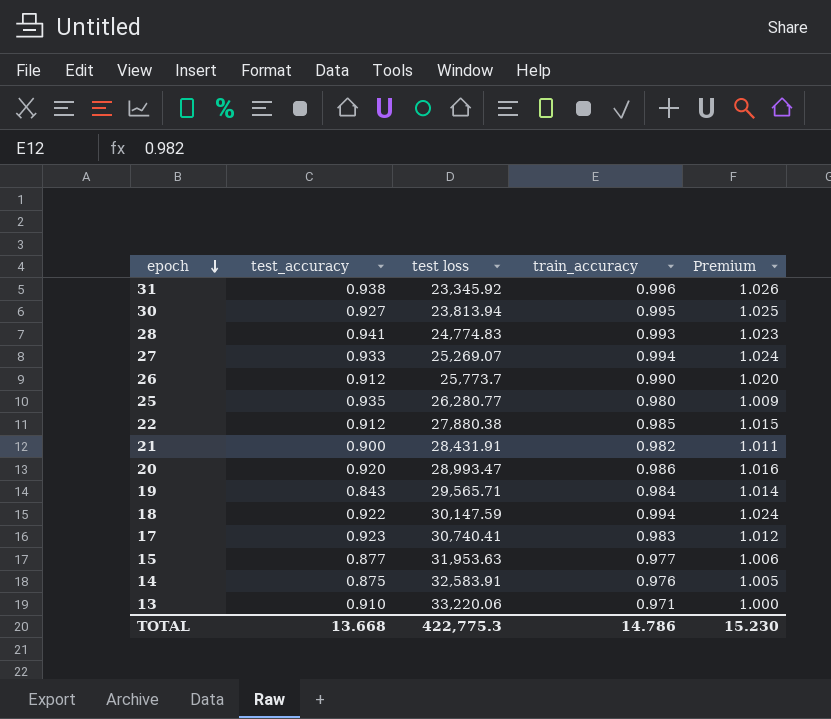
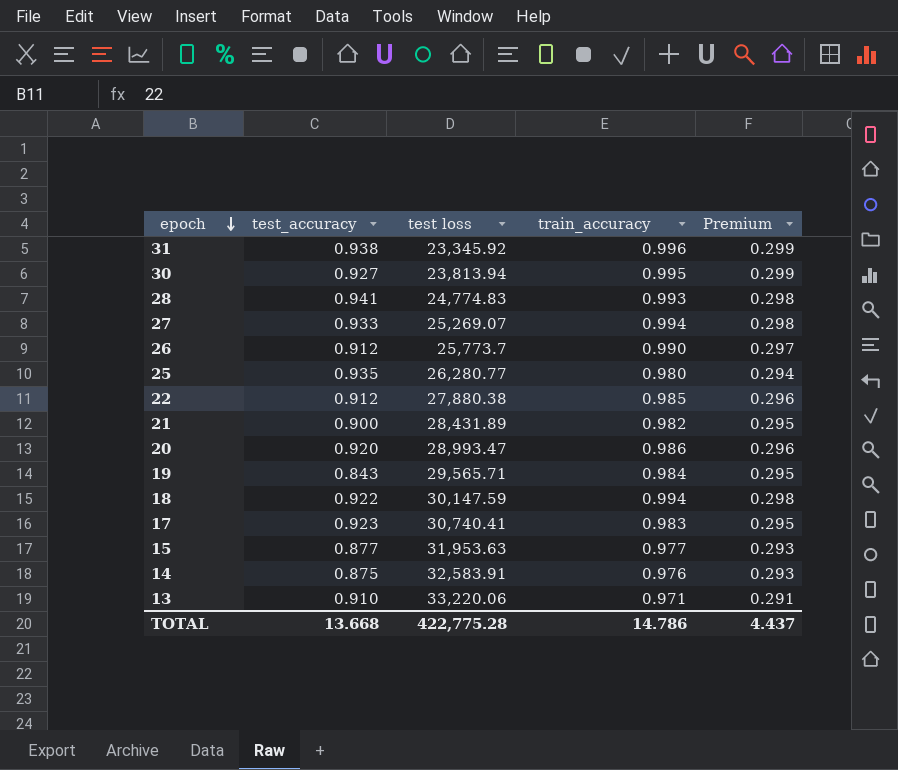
column Premium | formula: [train_accuracy] * 1.03 -> [train_accuracy] * 0.3
21 | test loss: 28,431.91 -> 28,431.89
TOTAL | test loss: 422,775.3 -> 422,775.28
TOTAL | Premium: 15.230 -> 4.437

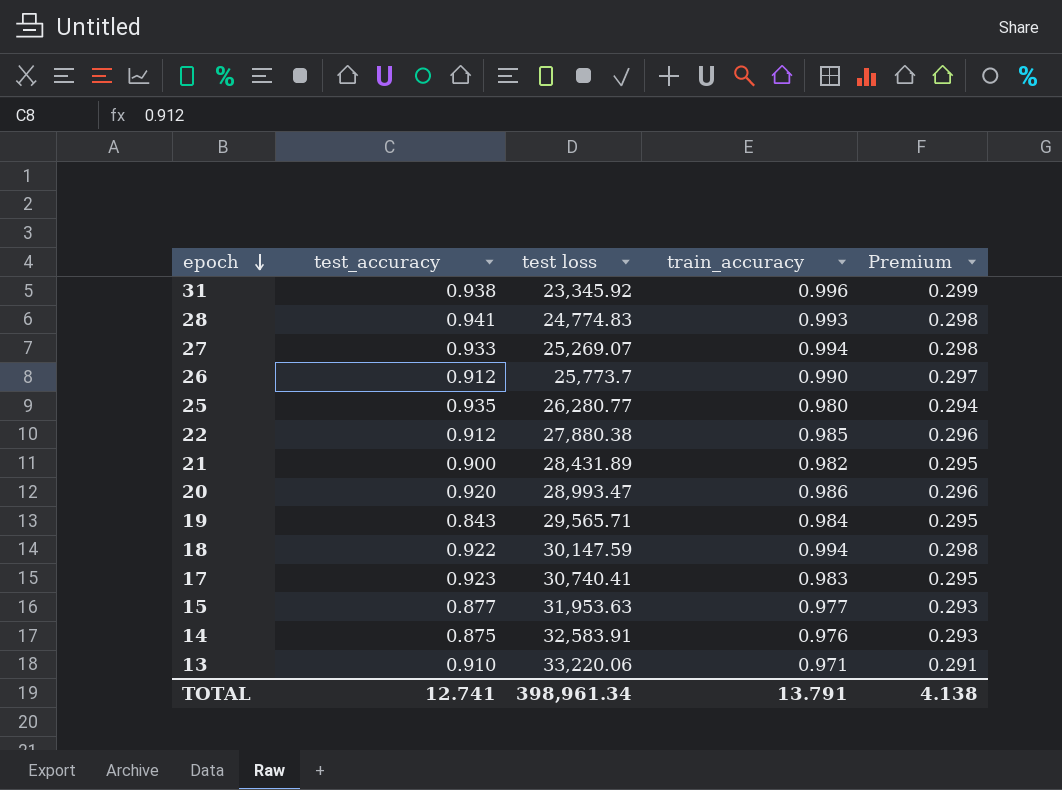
row 30: 0.927 | 23,813.94 | 0.995 | 0.299 -> none
TOTAL | test_accuracy: 13.668 -> 12.741
TOTAL | test loss: 422,775.28 -> 398,961.34
TOTAL | train_accuracy: 14.786 -> 13.791
TOTAL | Premium: 4.437 -> 4.138

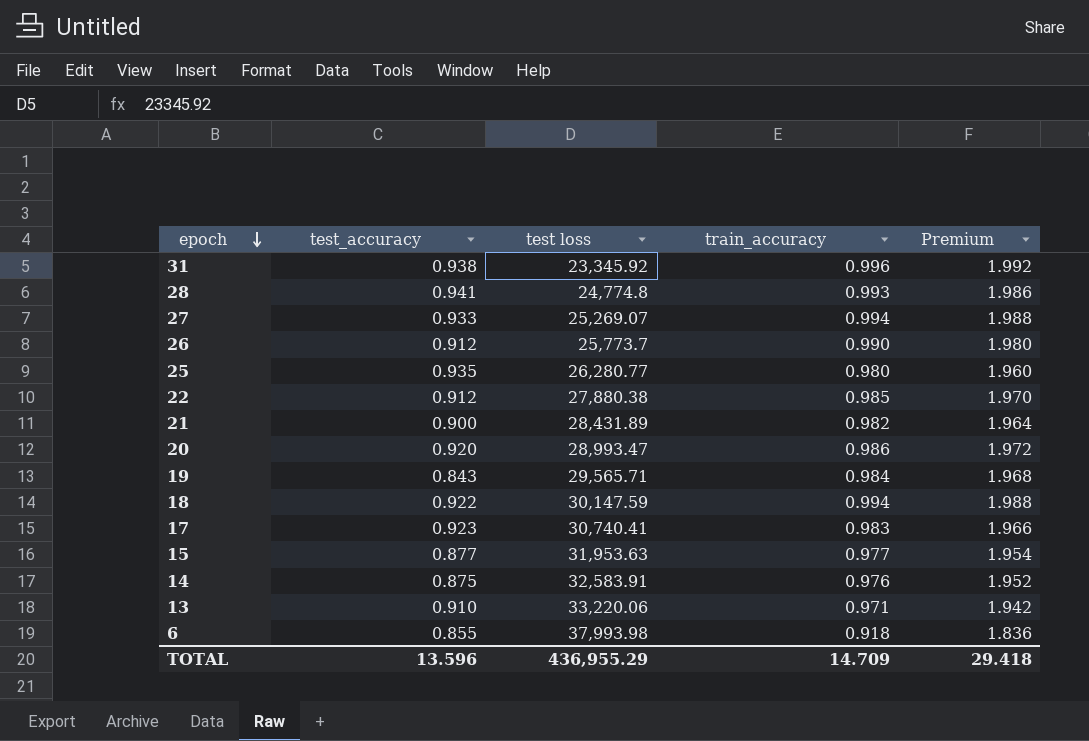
column Premium | formula: [train_accuracy] * 0.3 -> [train_accuracy] * 2
28 | test loss: 24,774.83 -> 24,774.8
row 6: none -> 0.855 | 37,993.98 | 0.918 | 1.836
TOTAL | test_accuracy: 12.741 -> 13.596
TOTAL | test loss: 398,961.34 -> 436,955.29
TOTAL | train_accuracy: 13.791 -> 14.709
TOTAL | Premium: 4.138 -> 29.418

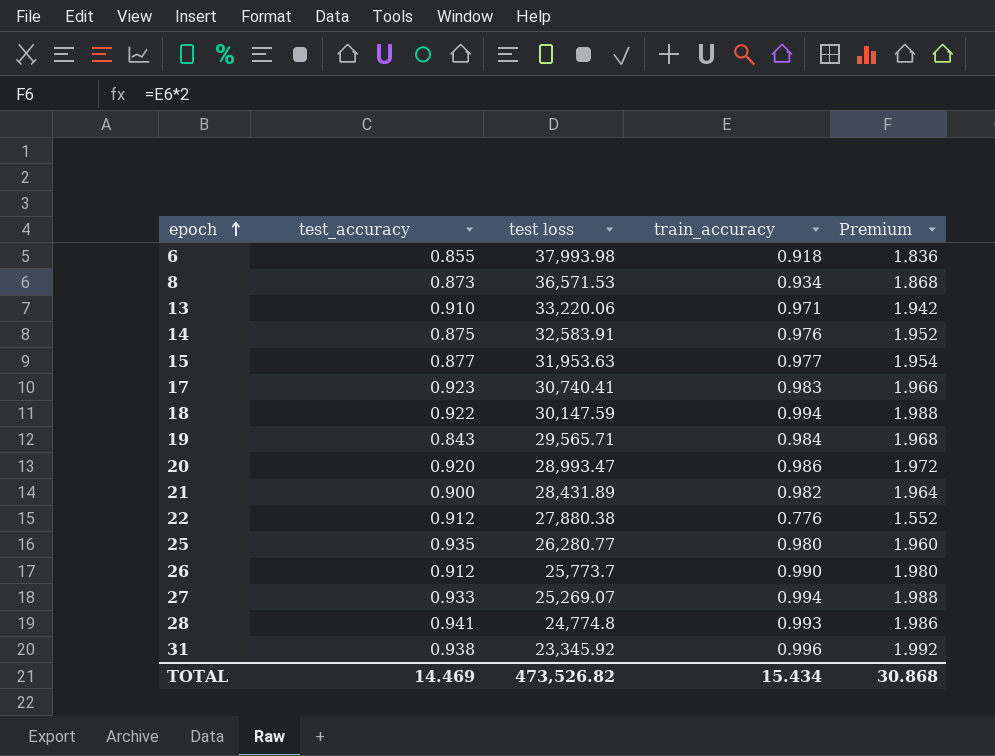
row order: epoch descending -> epoch ascending
row 8: none -> 0.873 | 36,571.53 | 0.934 | 1.868
22 | train_accuracy: 0.985 -> 0.776
22 | Premium: 1.970 -> 1.552
TOTAL | test_accuracy: 13.596 -> 14.469
TOTAL | test loss: 436,955.29 -> 473,526.82
TOTAL | train_accuracy: 14.709 -> 15.434
TOTAL | Premium: 29.418 -> 30.868

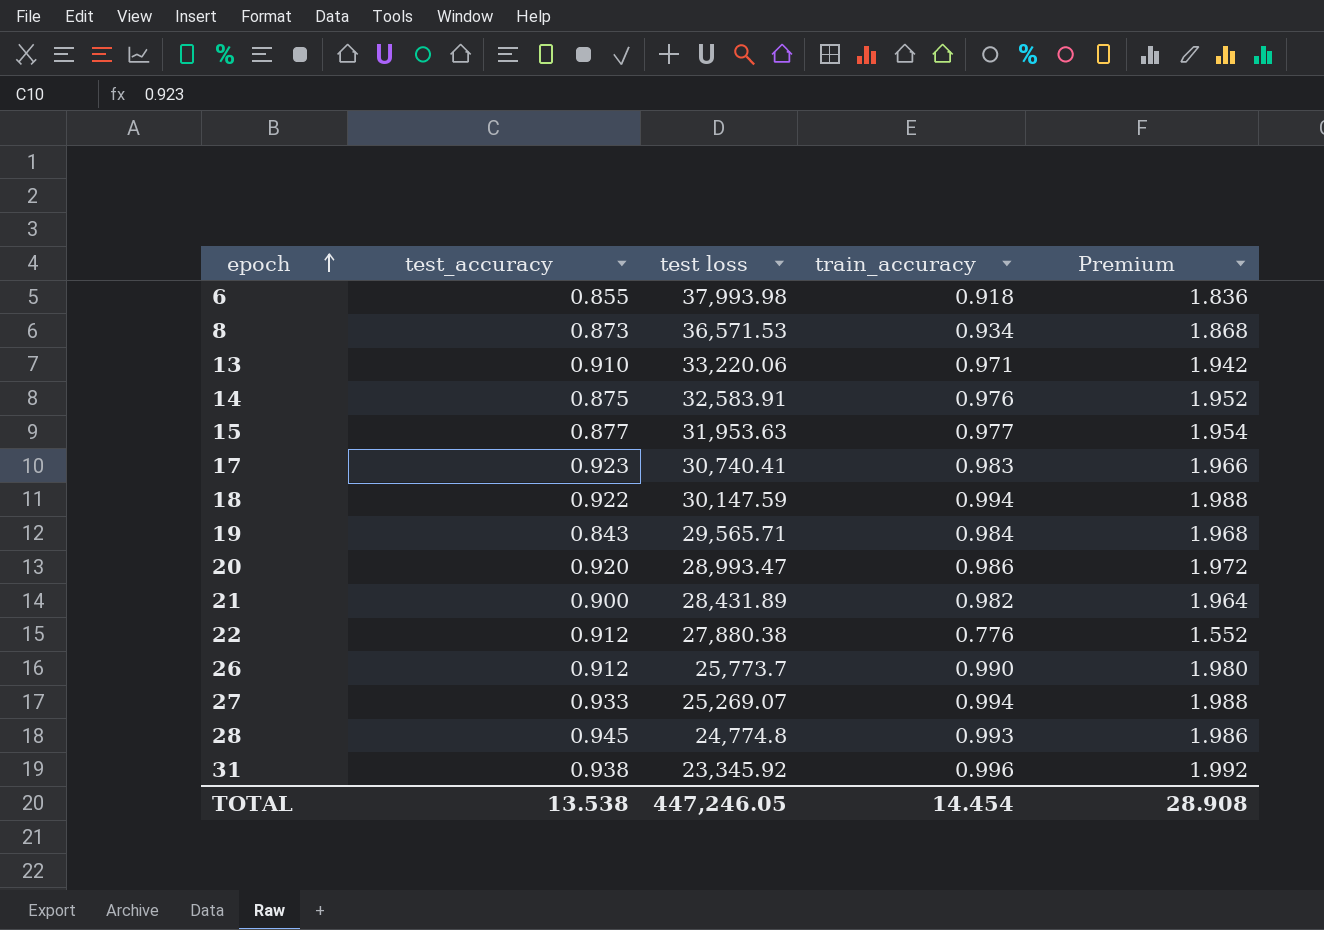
row 25: 0.935 | 26,280.77 | 0.980 | 1.960 -> none
28 | test_accuracy: 0.941 -> 0.945
TOTAL | test_accuracy: 14.469 -> 13.538
TOTAL | test loss: 473,526.82 -> 447,246.05
TOTAL | train_accuracy: 15.434 -> 14.454
TOTAL | Premium: 30.868 -> 28.908

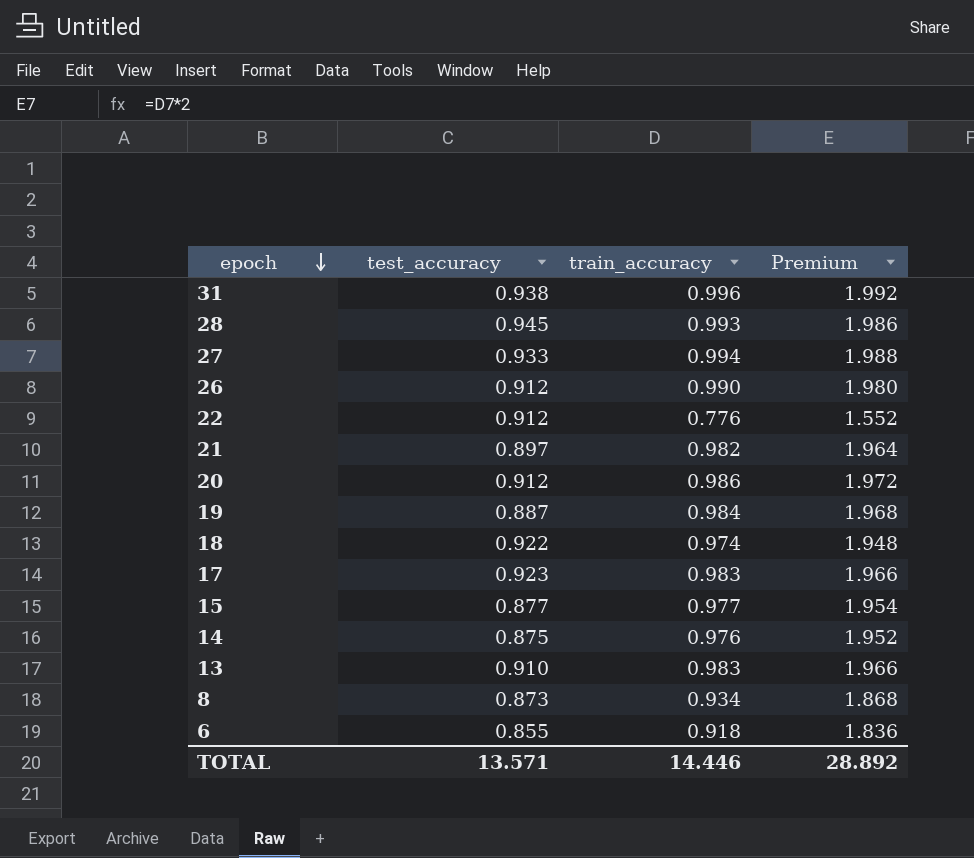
row order: epoch ascending -> epoch descending
column test loss | position: 3 -> none
21 | test_accuracy: 0.900 -> 0.897
20 | test_accuracy: 0.920 -> 0.912
19 | test_accuracy: 0.843 -> 0.887
18 | train_accuracy: 0.994 -> 0.974
18 | Premium: 1.988 -> 1.948
13 | train_accuracy: 0.971 -> 0.983
13 | Premium: 1.942 -> 1.966
TOTAL | test_accuracy: 13.538 -> 13.571
TOTAL | train_accuracy: 14.454 -> 14.446
TOTAL | Premium: 28.908 -> 28.892

